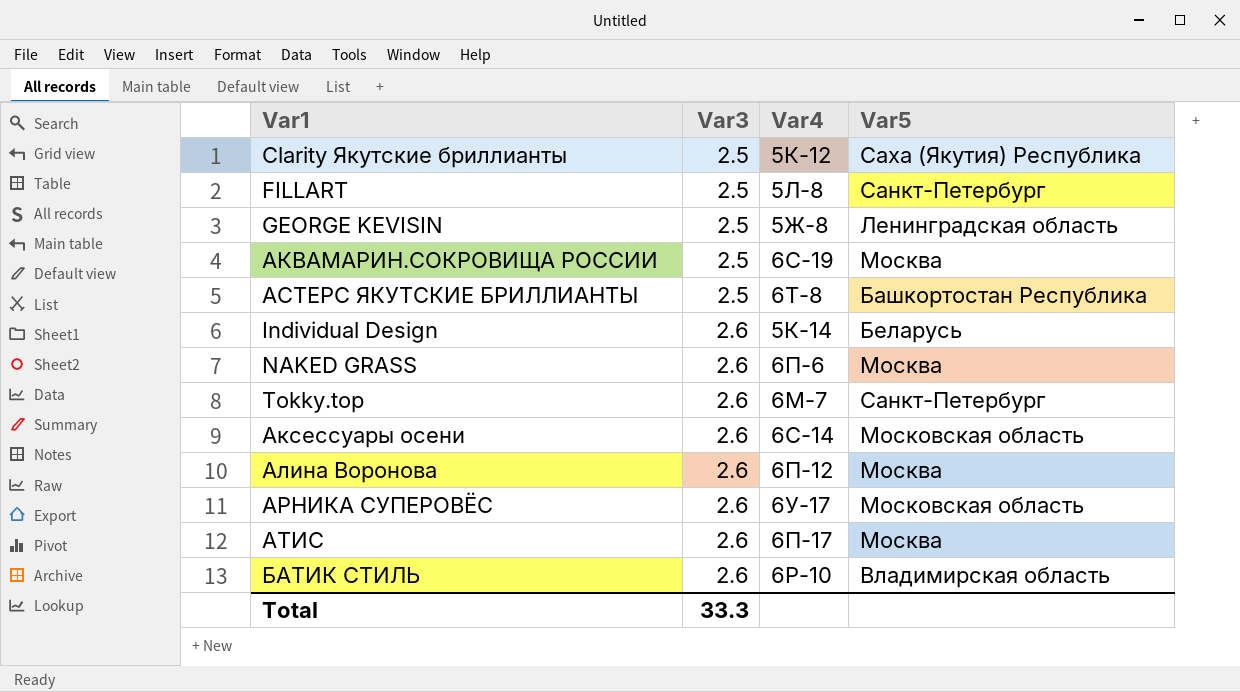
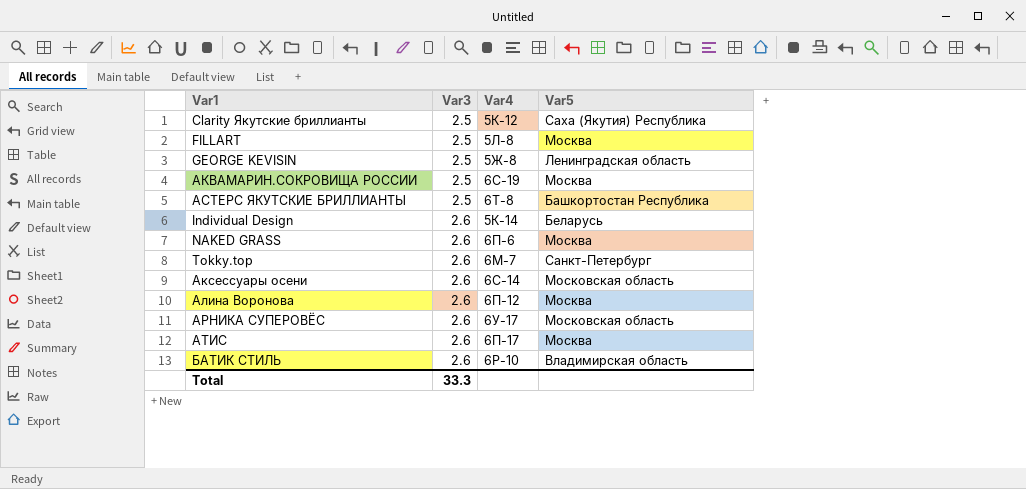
FILLART | Var5: Санкт-Петербург -> Москва

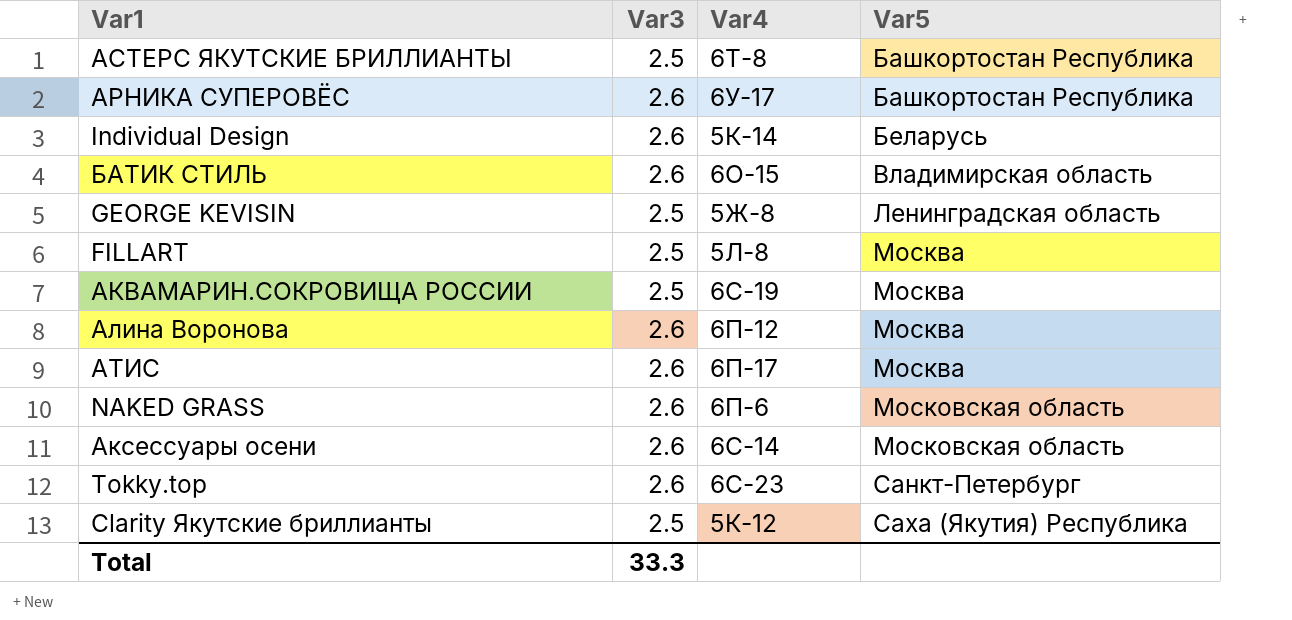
row order: Var3 ascending -> Var5 ascending
АРНИКА СУПЕРОВЁС | Var5: Московская область -> Башкортостан Республика
БАТИК СТИЛЬ | Var4: 6Р-10 -> 6О-15
NAKED GRASS | Var5: Москва -> Московская область
Tokky.top | Var4: 6М-7 -> 6С-23

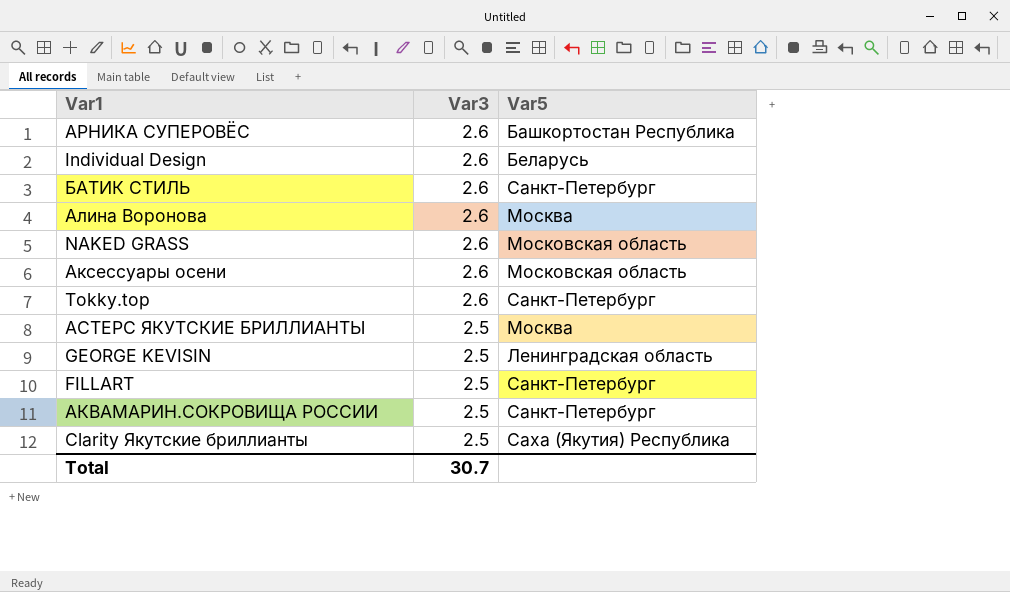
row order: Var5 ascending -> Var3 descending
column Var4 | position: 3 -> none
row АТИС: 2.6 | 6П-17 | Москва -> none
БАТИК СТИЛЬ | Var5: Владимирская область -> Санкт-Петербург
АСТЕРС ЯКУТСКИЕ БРИЛЛИАНТЫ | Var5: Башкортостан Республика -> Москва
FILLART | Var5: Москва -> Санкт-Петербург
АКВАМАРИН.СОКРОВИЩА РОССИИ | Var5: Москва -> Санкт-Петербург
Total | Var3: 33.3 -> 30.7

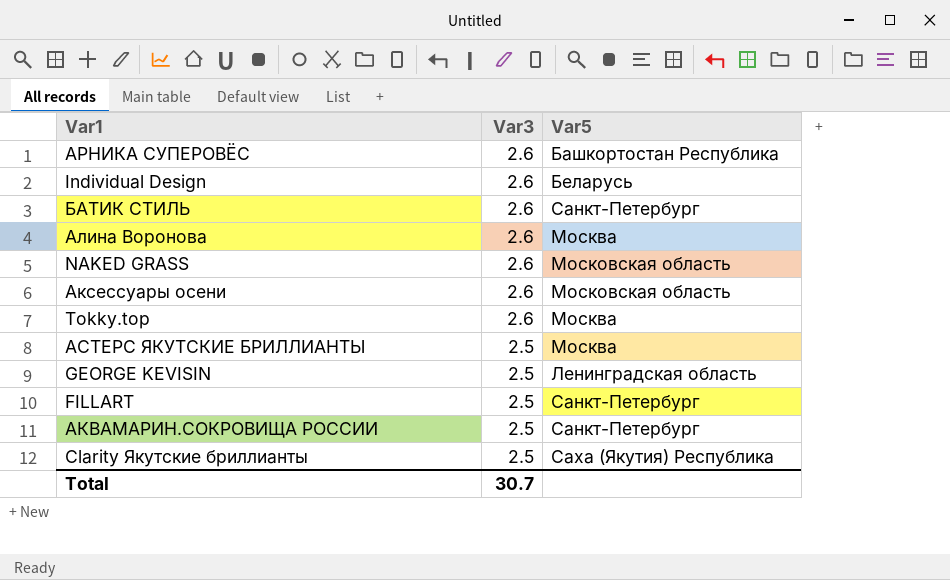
Tokky.top | Var5: Санкт-Петербург -> Москва

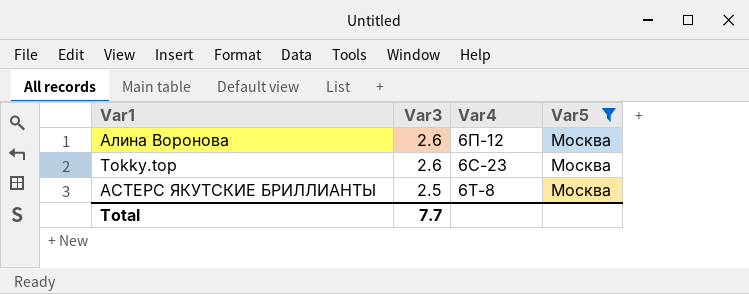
filter: none -> Var5 = Москва
column Var4 | position: none -> 3
Total | Var3: 30.7 -> 7.7

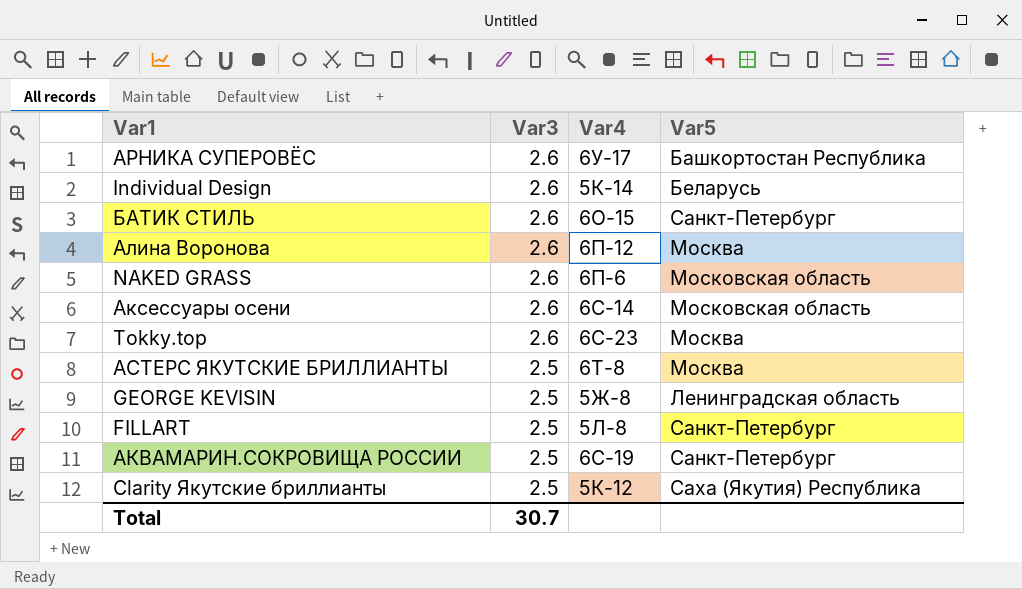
filter: Var5 = Москва -> none
Total | Var3: 7.7 -> 30.7

